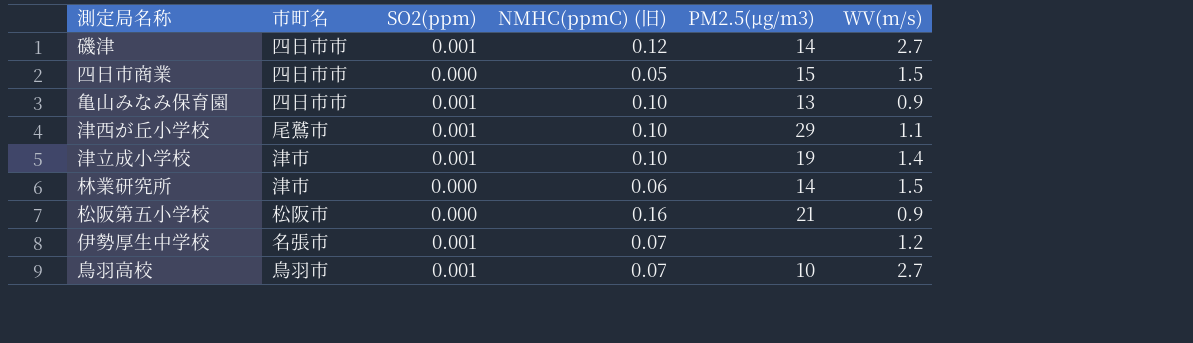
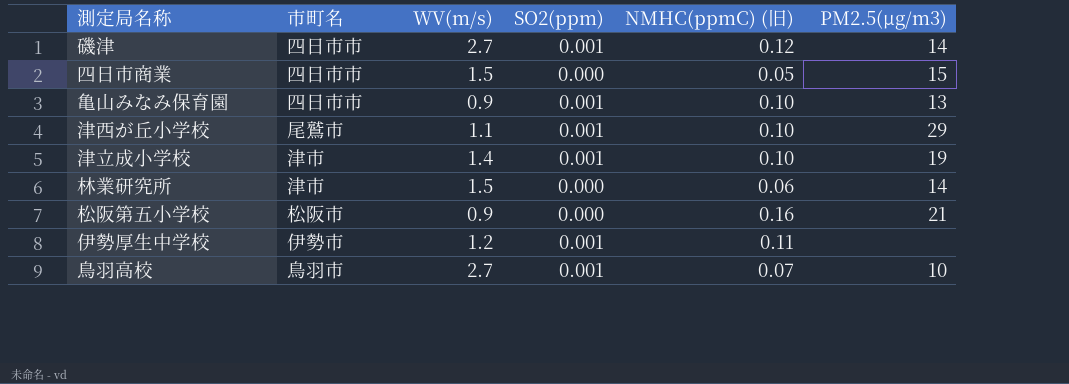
column WV(m/s) | position: 6 -> 3
伊勢厚生中学校 | 市町名: 名張市 -> 伊勢市
伊勢厚生中学校 | NMHC(ppmC) (旧): 0.07 -> 0.11

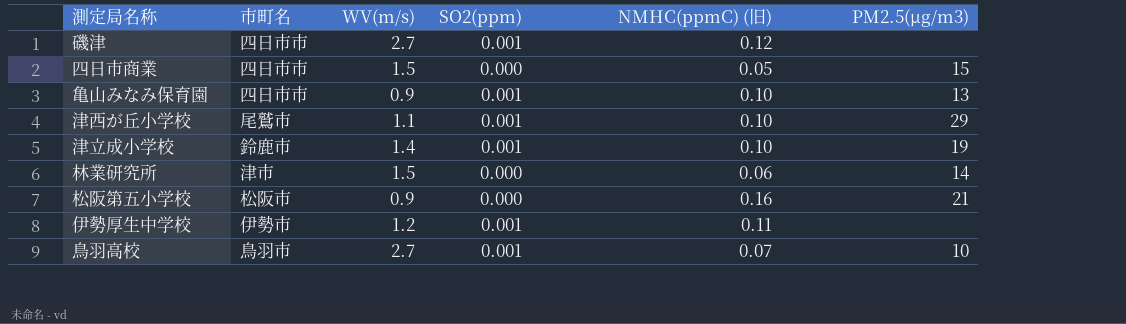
磯津 | PM2.5(μg/m3): 14 -> none
津立成小学校 | 市町名: 津市 -> 鈴鹿市

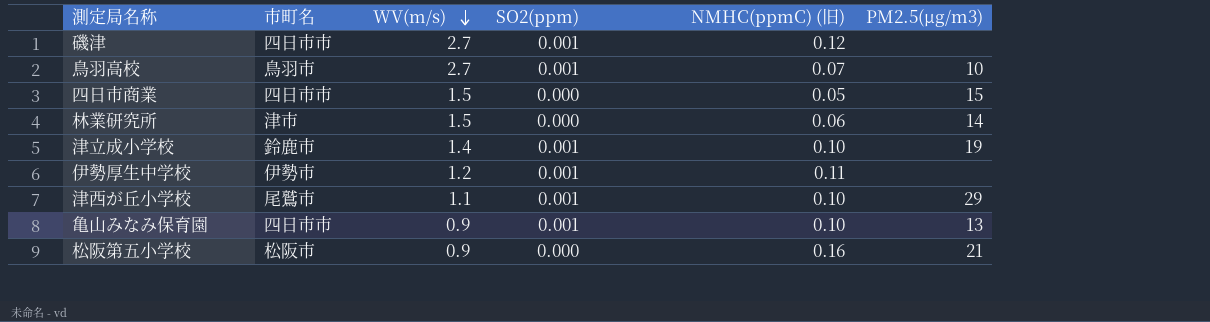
row order: none -> WV(m/s) descending

